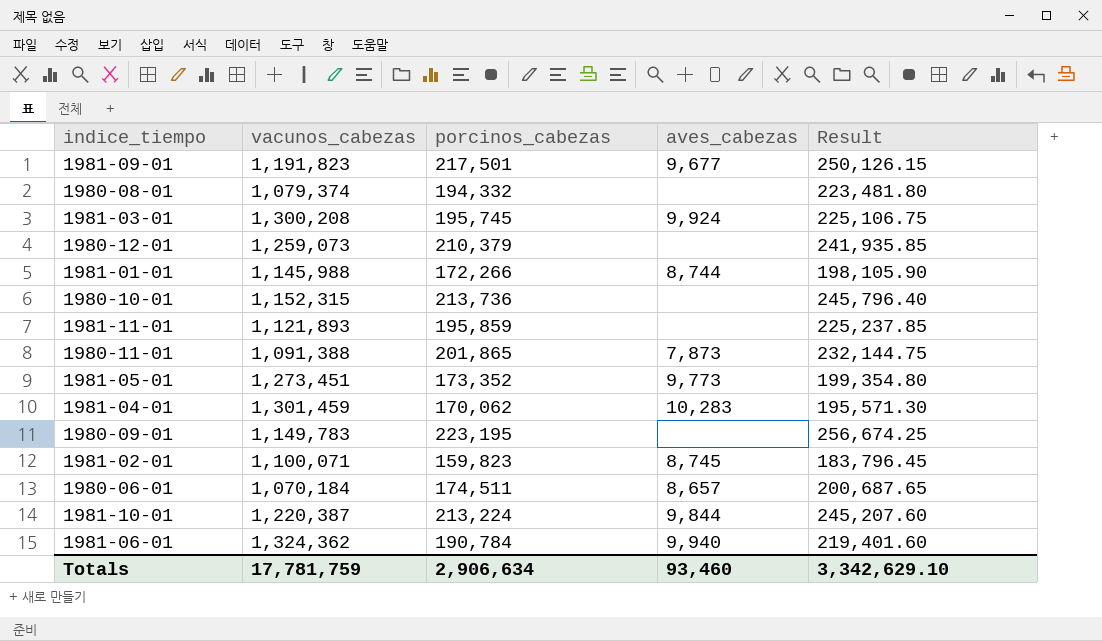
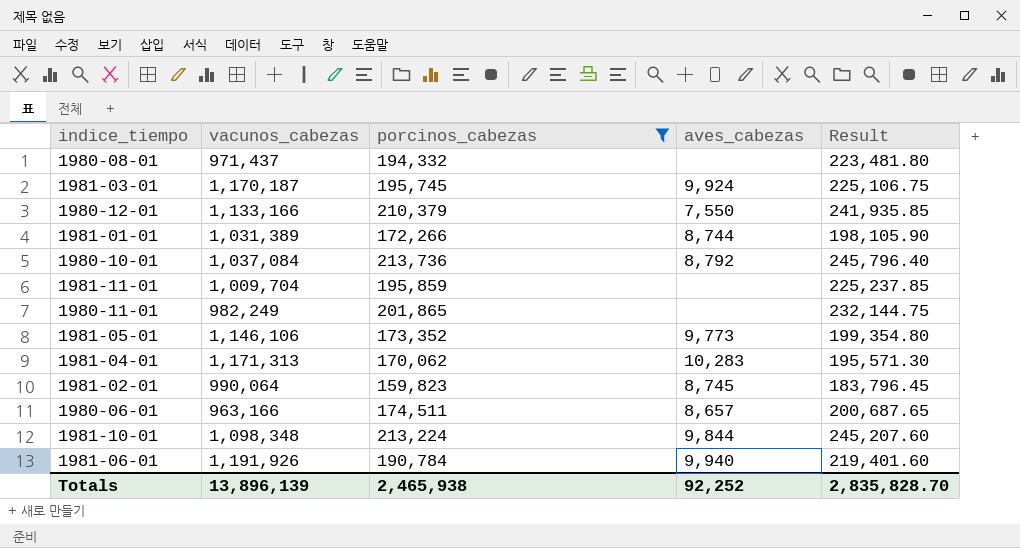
filter: none -> porcinos_cabezas <= 213,736
1980-08-01 | vacunos_cabezas: 1,079,374 -> 971,437
1981-03-01 | vacunos_cabezas: 1,300,208 -> 1,170,187
1980-12-01 | vacunos_cabezas: 1,259,073 -> 1,133,166
1980-12-01 | aves_cabezas: none -> 7,550
1981-01-01 | vacunos_cabezas: 1,145,988 -> 1,031,389
1980-10-01 | vacunos_cabezas: 1,152,315 -> 1,037,084
1980-10-01 | aves_cabezas: none -> 8,792
1981-11-01 | vacunos_cabezas: 1,121,893 -> 1,009,704
1980-11-01 | vacunos_cabezas: 1,091,388 -> 982,249
1980-11-01 | aves_cabezas: 7,873 -> none
1981-05-01 | vacunos_cabezas: 1,273,451 -> 1,146,106
1981-04-01 | vacunos_cabezas: 1,301,459 -> 1,171,313
1981-02-01 | vacunos_cabezas: 1,100,071 -> 990,064
1980-06-01 | vacunos_cabezas: 1,070,184 -> 963,166
1981-10-01 | vacunos_cabezas: 1,220,387 -> 1,098,348
1981-06-01 | vacunos_cabezas: 1,324,362 -> 1,191,926
Totals | vacunos_cabezas: 17,781,759 -> 13,896,139
Totals | porcinos_cabezas: 2,906,634 -> 2,465,938
Totals | aves_cabezas: 93,460 -> 92,252
Totals | Result: 3,342,629.10 -> 2,835,828.70

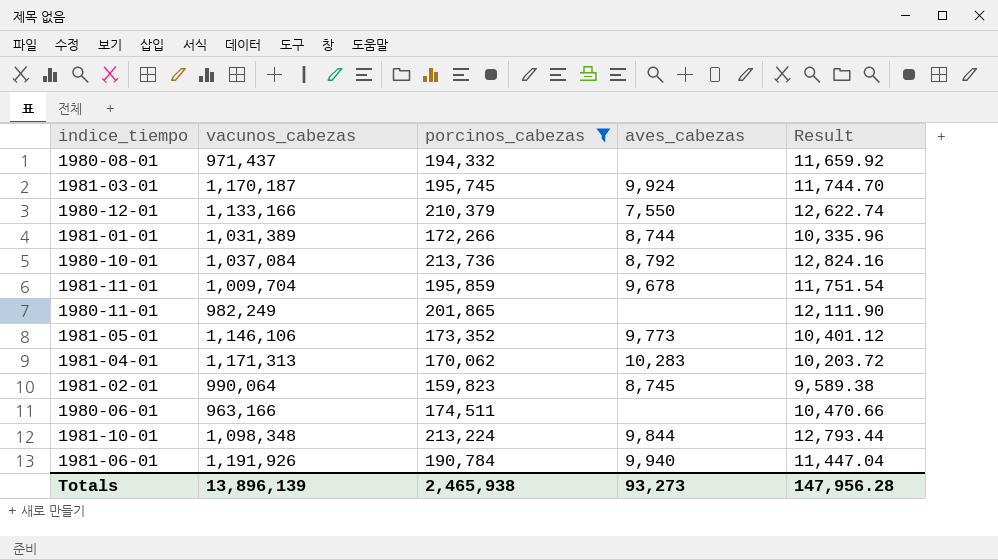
column Result | formula: [porcinos_cabezas] * 1.15 -> [porcinos_cabezas] * 0.06
1981-11-01 | aves_cabezas: none -> 9,678
1980-06-01 | aves_cabezas: 8,657 -> none
Totals | aves_cabezas: 92,252 -> 93,273
Totals | Result: 2,835,828.70 -> 147,956.28

